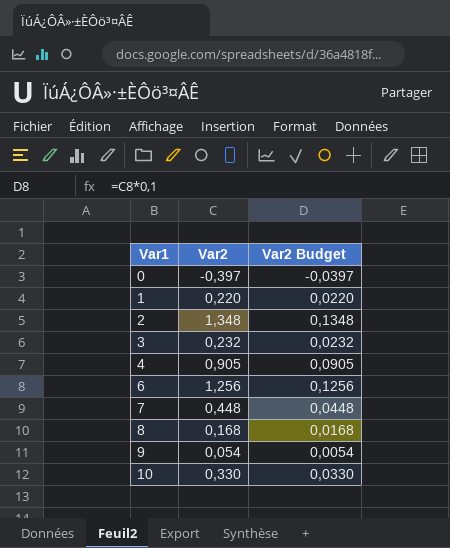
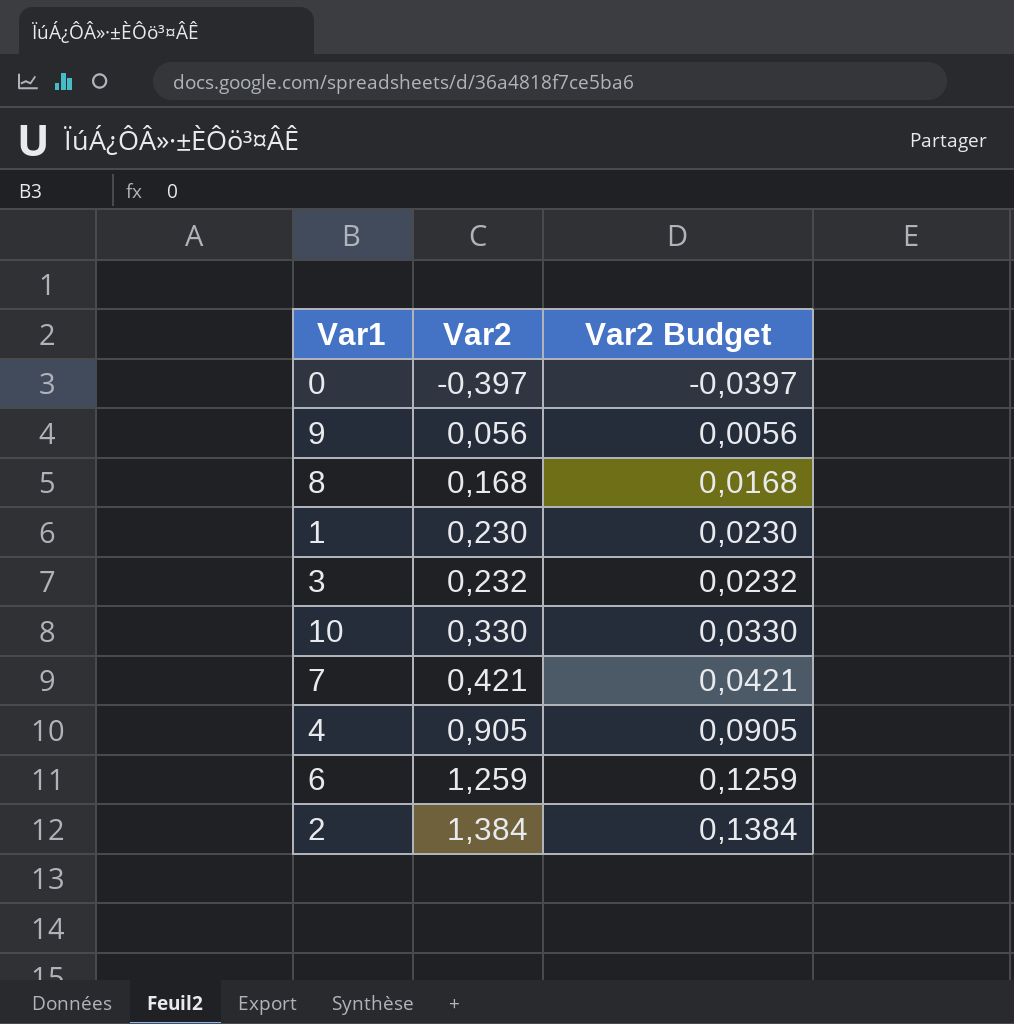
row order: Var1 ascending -> Var2 ascending
9 | Var2: 0,054 -> 0,056
9 | Var2 Budget: 0,0054 -> 0,0056
1 | Var2: 0,220 -> 0,230
1 | Var2 Budget: 0,0220 -> 0,0230
7 | Var2: 0,448 -> 0,421
7 | Var2 Budget: 0,0448 -> 0,0421
6 | Var2: 1,256 -> 1,259
6 | Var2 Budget: 0,1256 -> 0,1259
2 | Var2: 1,348 -> 1,384
2 | Var2 Budget: 0,1348 -> 0,1384

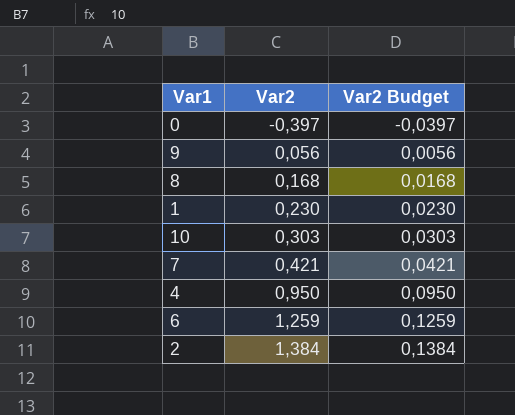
row 3: 0,232 | 0,0232 -> none
10 | Var2: 0,330 -> 0,303
10 | Var2 Budget: 0,0330 -> 0,0303
4 | Var2: 0,905 -> 0,950
4 | Var2 Budget: 0,0905 -> 0,0950

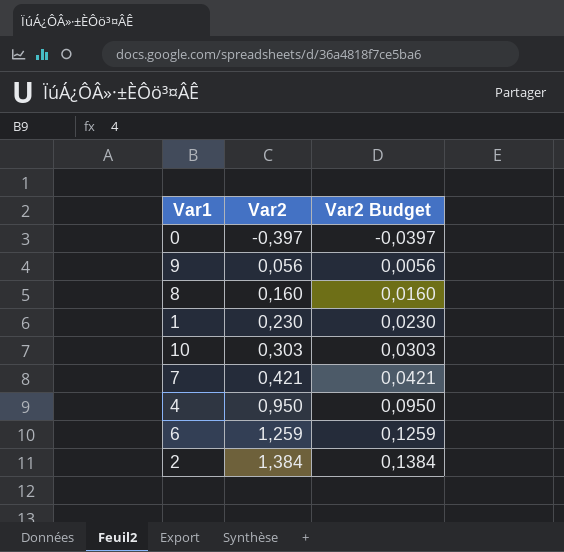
8 | Var2: 0,168 -> 0,160
8 | Var2 Budget: 0,0168 -> 0,0160

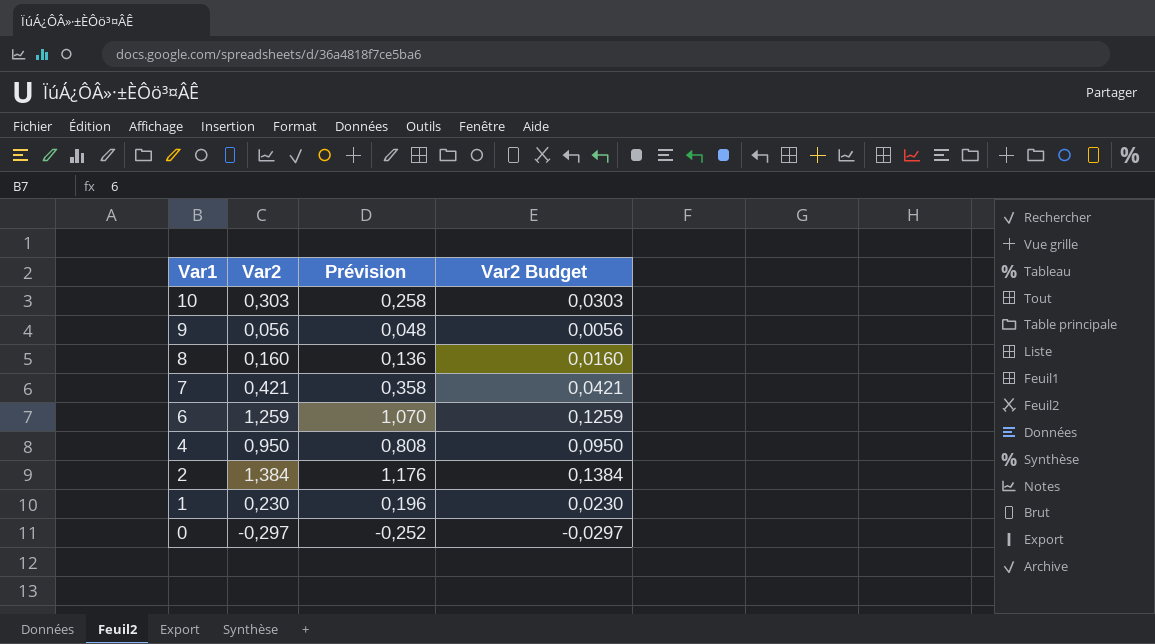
row order: Var2 ascending -> Var1 descending
column Prévision | formula: none -> [Var2] * 0,85
0 | Var2: -0,397 -> -0,297
0 | Var2 Budget: -0,0397 -> -0,0297

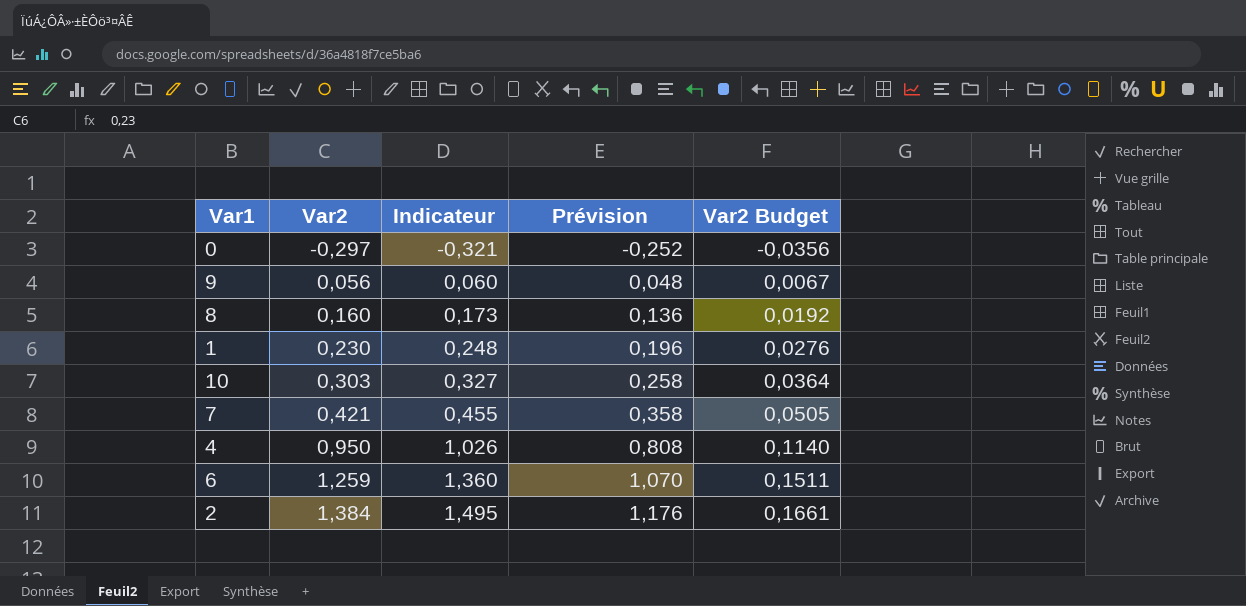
row order: Var1 descending -> Var2 ascending
column Indicateur | formula: none -> [Var2] * 1,08
column Var2 Budget | formula: [Var2] * 0,1 -> [Var2] * 0,12

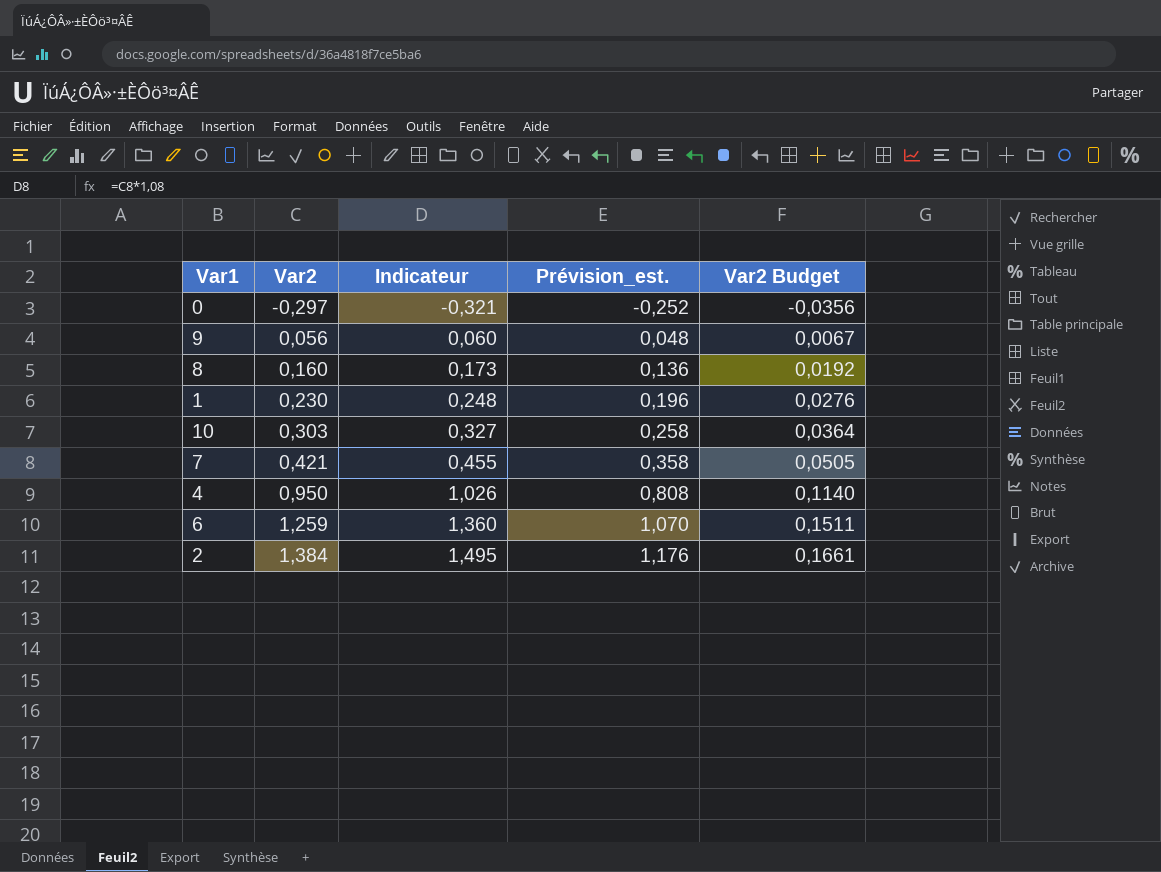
column name: Prévision -> Prévision_est.

